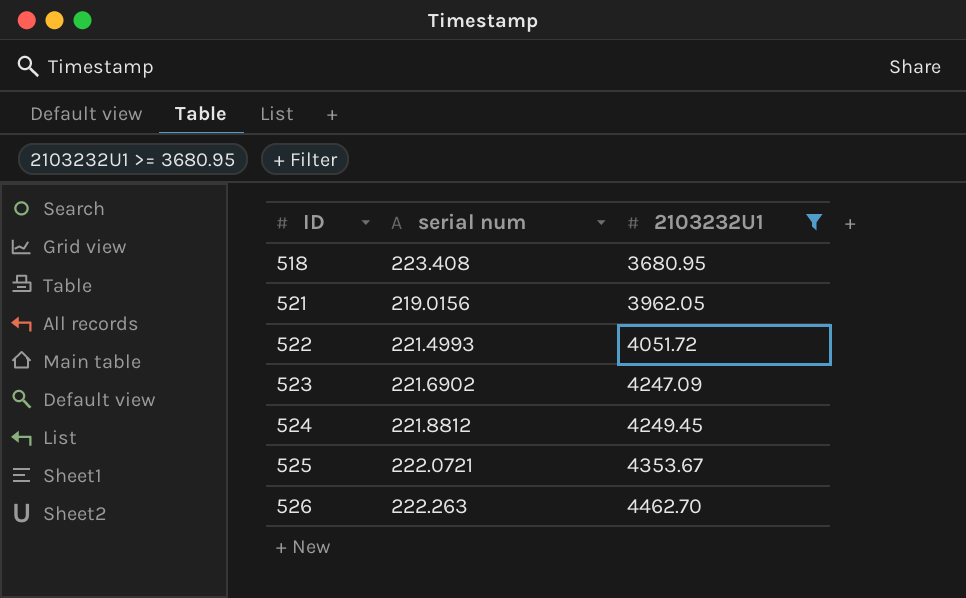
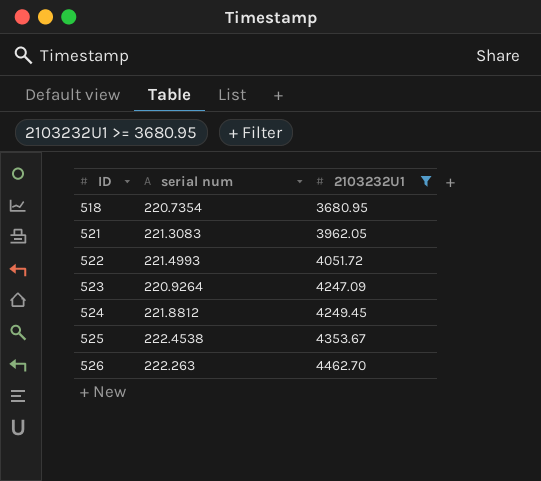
518 | serial num: 223.408 -> 220.7354
521 | serial num: 219.0156 -> 221.3083
523 | serial num: 221.6902 -> 220.9264
525 | serial num: 222.0721 -> 222.4538

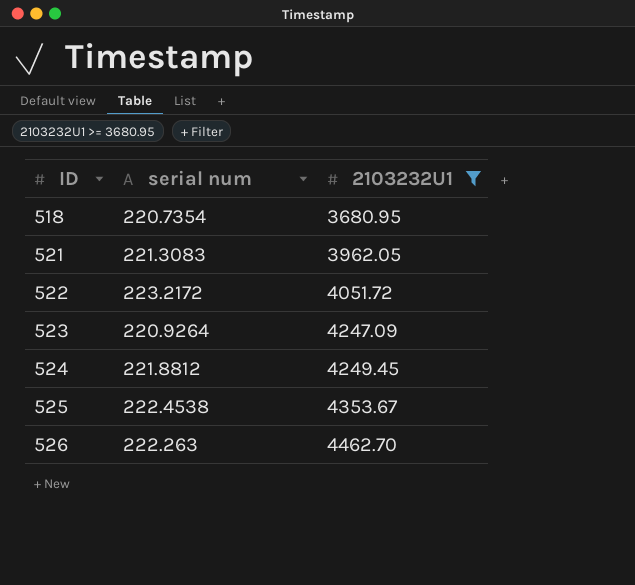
522 | serial num: 221.4993 -> 223.2172

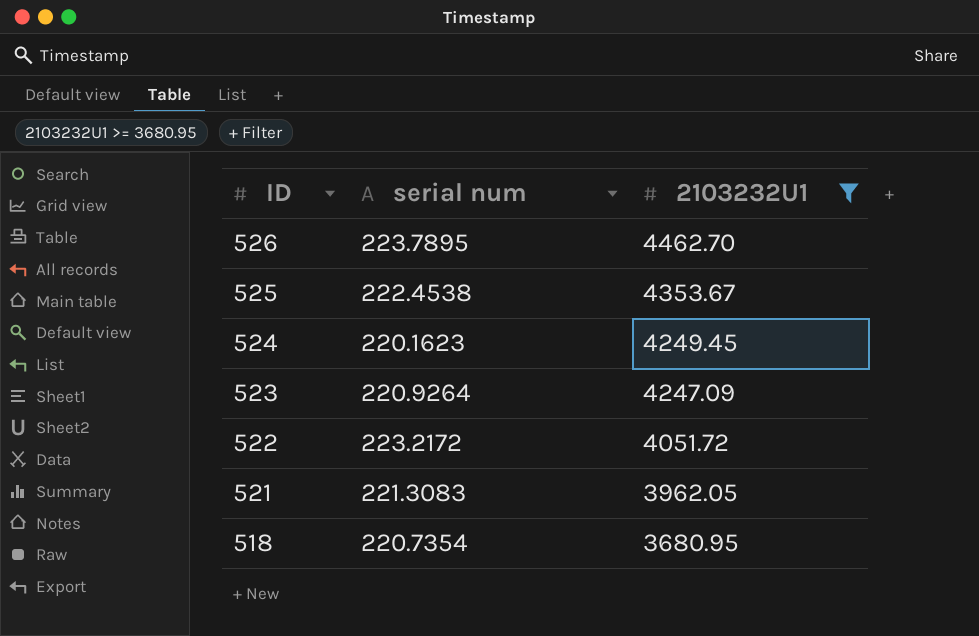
row order: ID ascending -> ID descending
526 | serial num: 222.263 -> 223.7895
524 | serial num: 221.8812 -> 220.1623

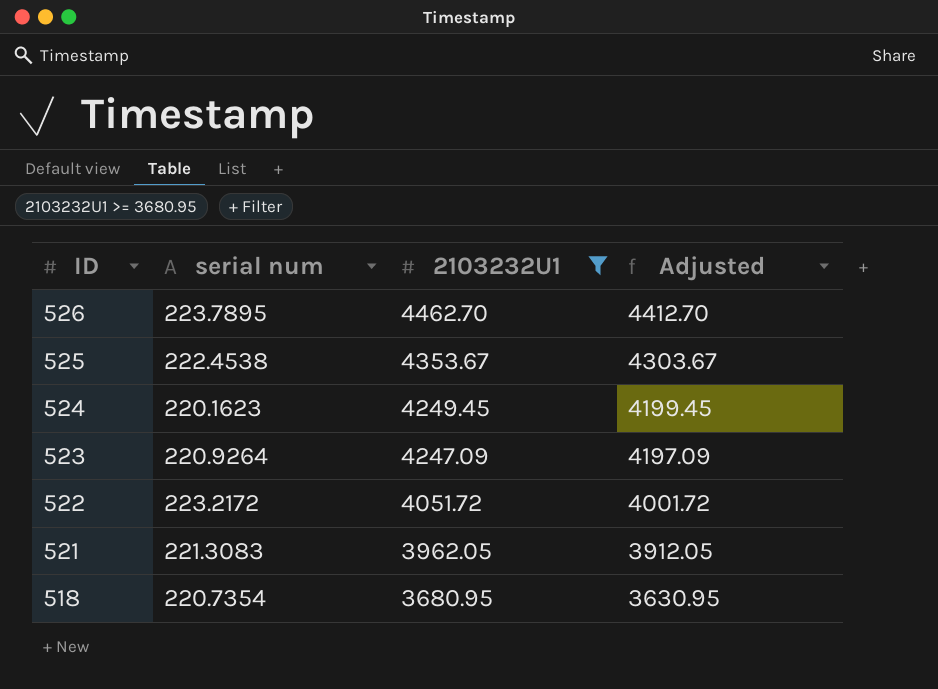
column Adjusted | formula: none -> [2103232U1] - 50

